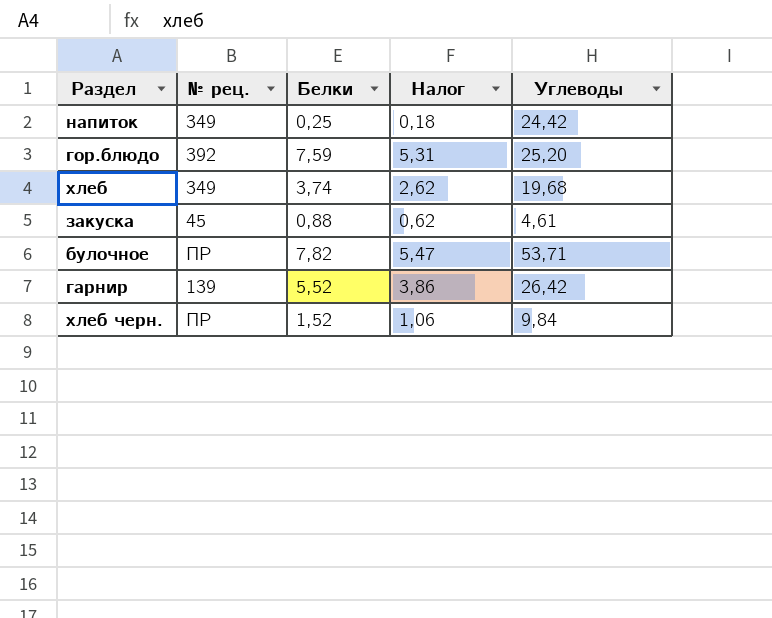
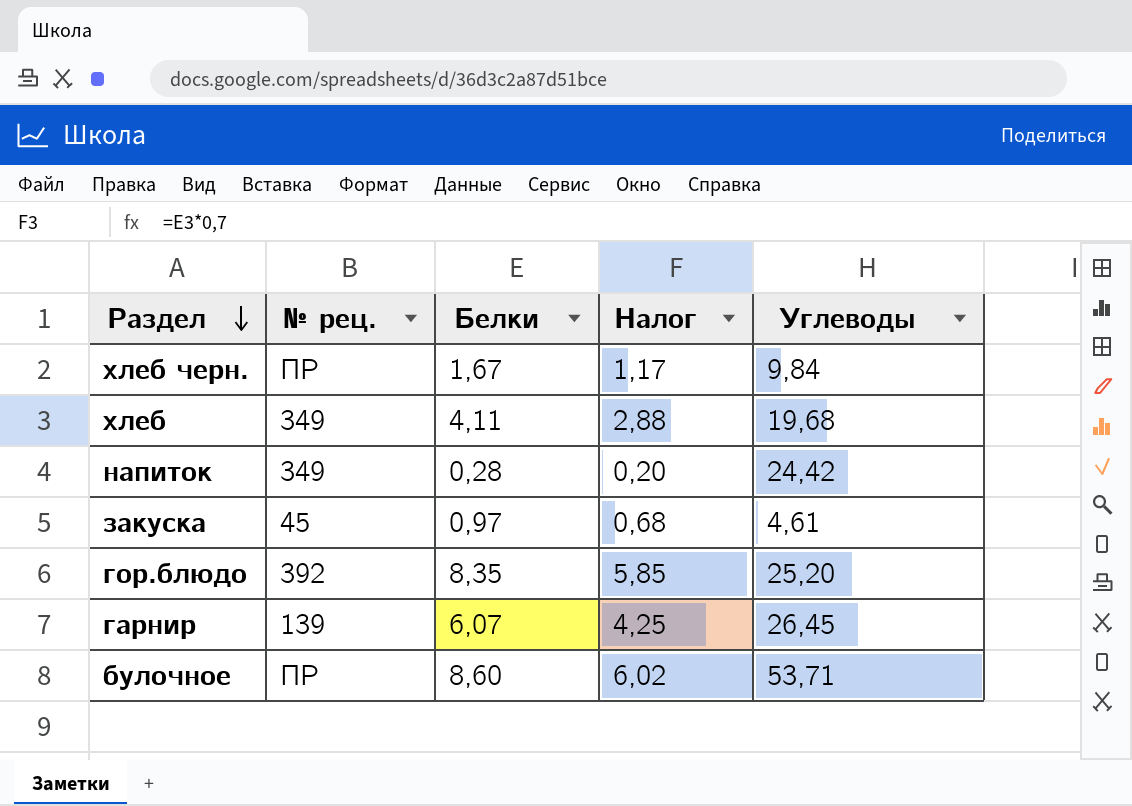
row order: none -> Раздел descending
хлеб черн. | Белки: 1,52 -> 1,67
хлеб черн. | Налог: 1,06 -> 1,17
хлеб | Белки: 3,74 -> 4,11
хлеб | Налог: 2,62 -> 2,88
напиток | Белки: 0,25 -> 0,28
напиток | Налог: 0,18 -> 0,20
закуска | Белки: 0,88 -> 0,97
закуска | Налог: 0,62 -> 0,68
гор.блюдо | Белки: 7,59 -> 8,35
гор.блюдо | Налог: 5,31 -> 5,85
гарнир | Белки: 5,52 -> 6,07
гарнир | Налог: 3,86 -> 4,25
гарнир | Углеводы: 26,42 -> 26,45
булочное | Белки: 7,82 -> 8,60
булочное | Налог: 5,47 -> 6,02

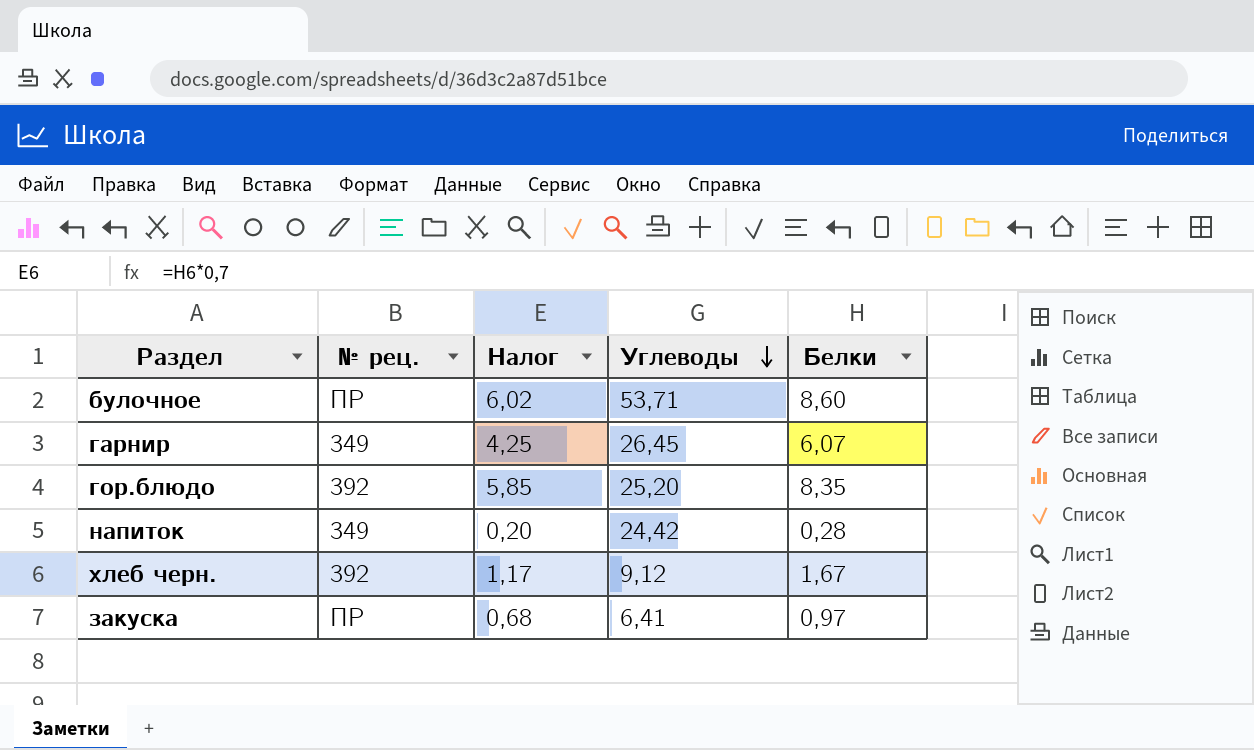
row order: Раздел descending -> Углеводы descending
column Белки | position: 3 -> 5
row хлеб: 349 | 4,11 | 2,88 | 19,68 -> none
гарнир | № рец.: 139 -> 349
хлеб черн. | № рец.: ПР -> 392
хлеб черн. | Углеводы: 9,84 -> 9,12
закуска | № рец.: 45 -> ПР
закуска | Углеводы: 4,61 -> 6,41

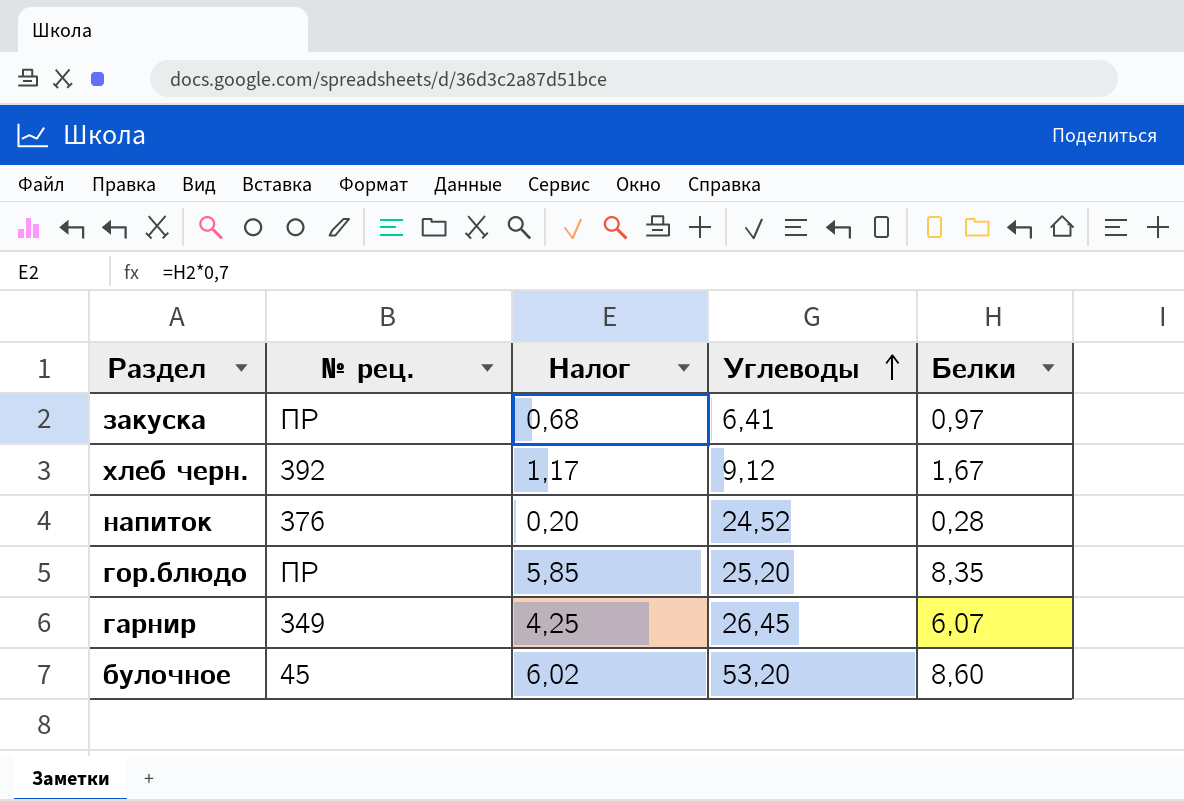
row order: Углеводы descending -> Углеводы ascending
напиток | № рец.: 349 -> 376
напиток | Углеводы: 24,42 -> 24,52
гор.блюдо | № рец.: 392 -> ПР
булочное | № рец.: ПР -> 45
булочное | Углеводы: 53,71 -> 53,20

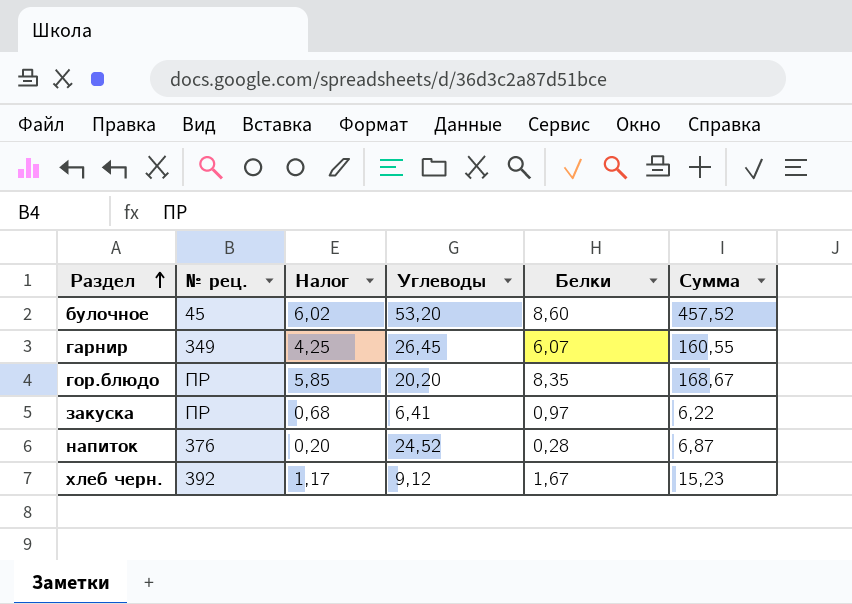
row order: Углеводы ascending -> Раздел ascending
column Сумма | formula: none -> [Углеводы] * [Белки]
гор.блюдо | Углеводы: 25,20 -> 20,20

